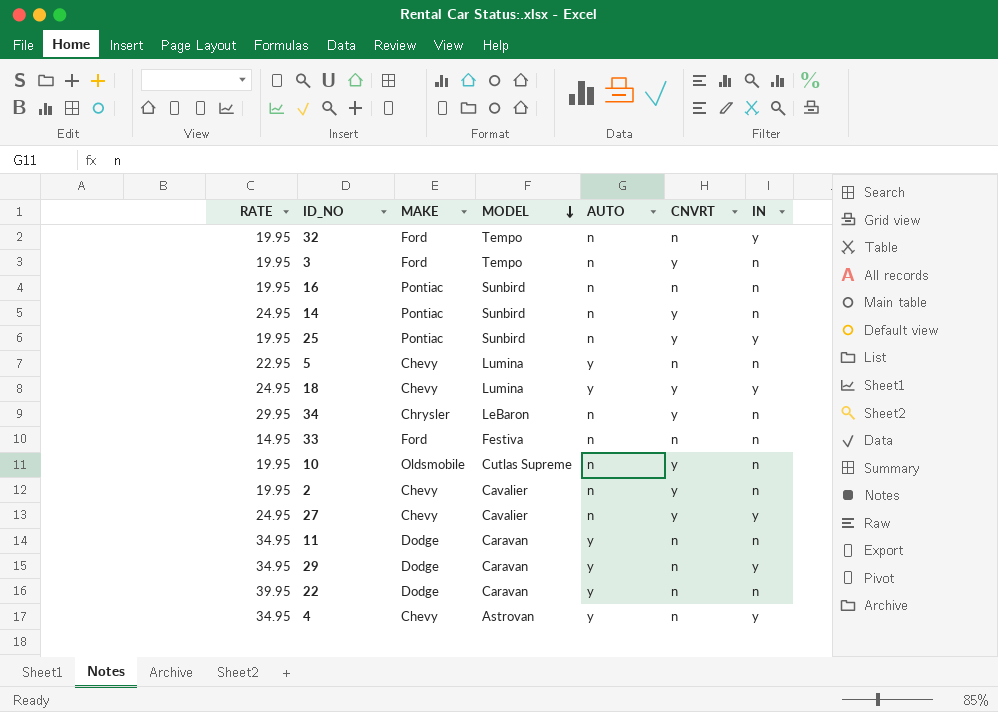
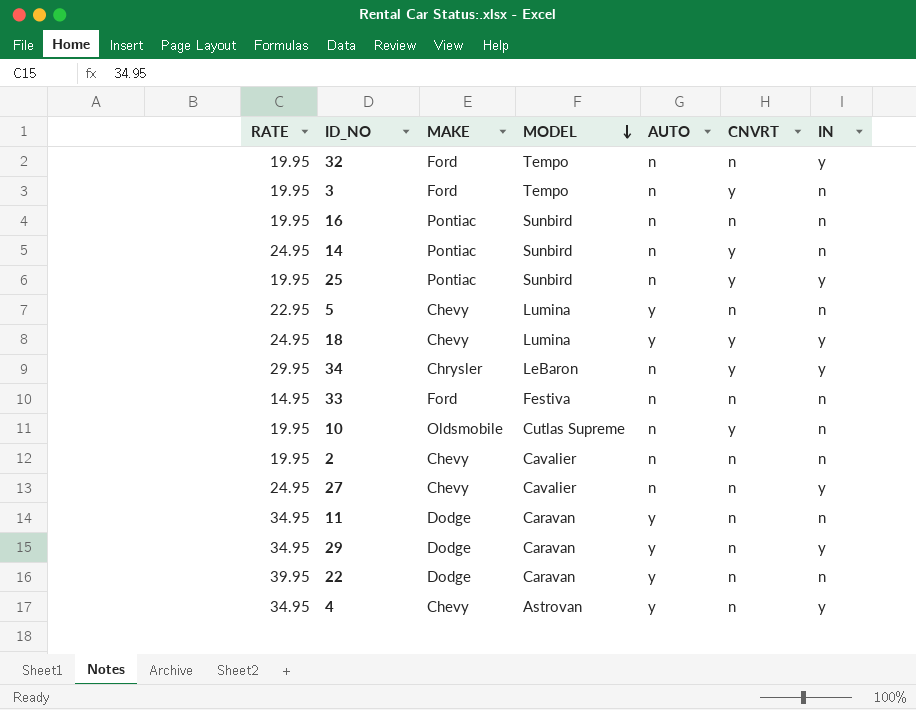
34 | IN: n -> y
2 | CNVRT: y -> n
27 | CNVRT: y -> n

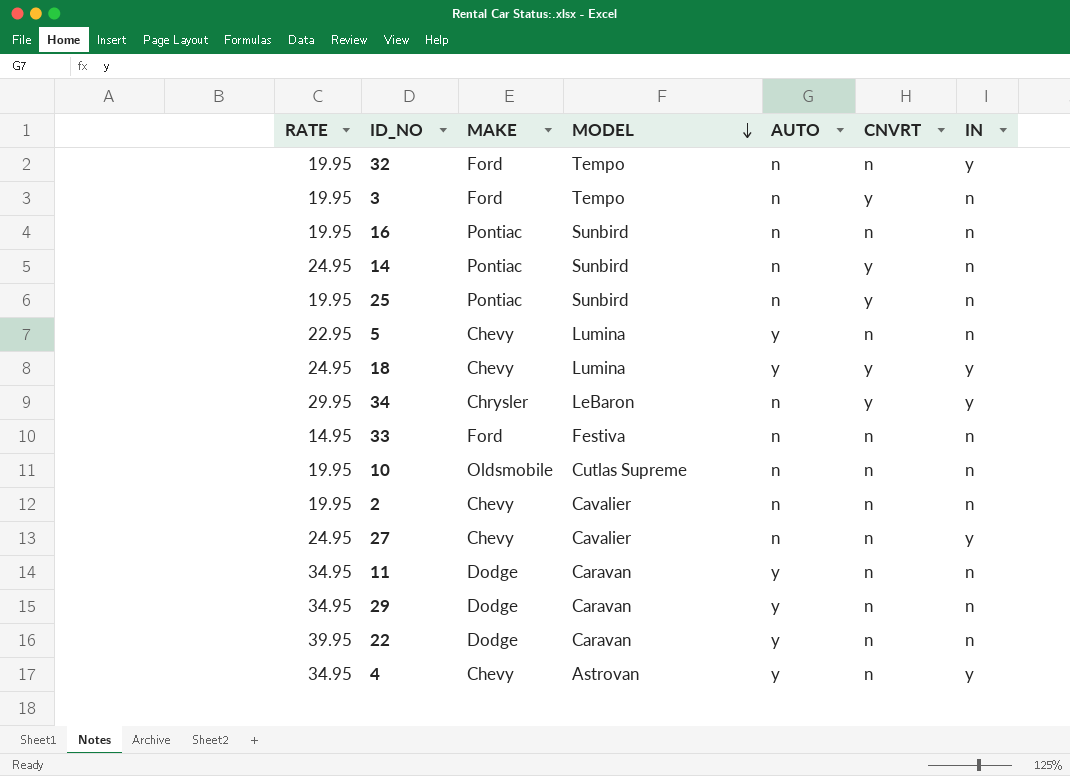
25 | IN: y -> n
10 | CNVRT: y -> n
29 | IN: y -> n

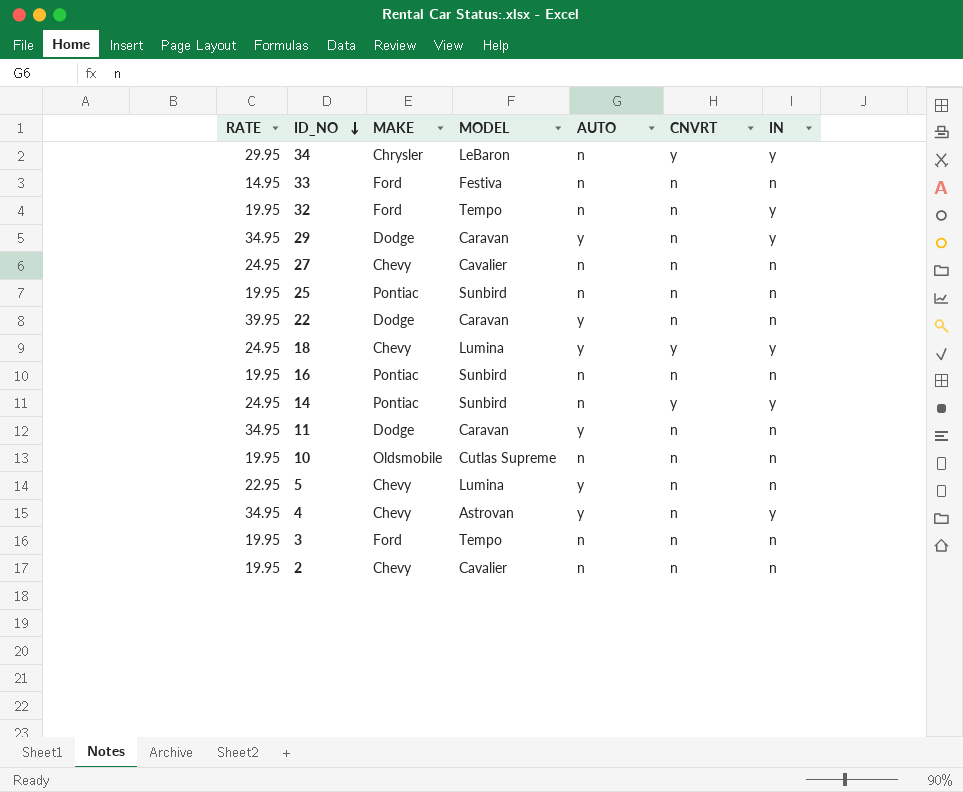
row order: MODEL descending -> ID_NO descending
29 | IN: n -> y
27 | IN: y -> n
25 | CNVRT: y -> n
14 | IN: n -> y
3 | CNVRT: y -> n

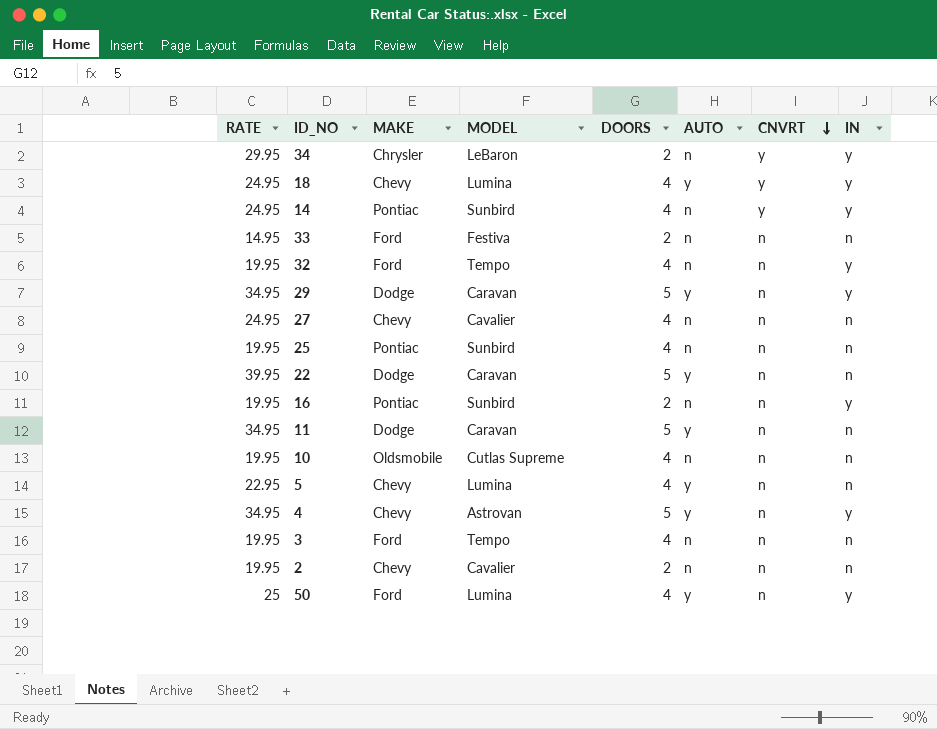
row order: ID_NO descending -> CNVRT descending
column DOORS | position: none -> 5
16 | IN: n -> y
row 50: none -> 25 | Ford | Lumina | 4 | y | n | y

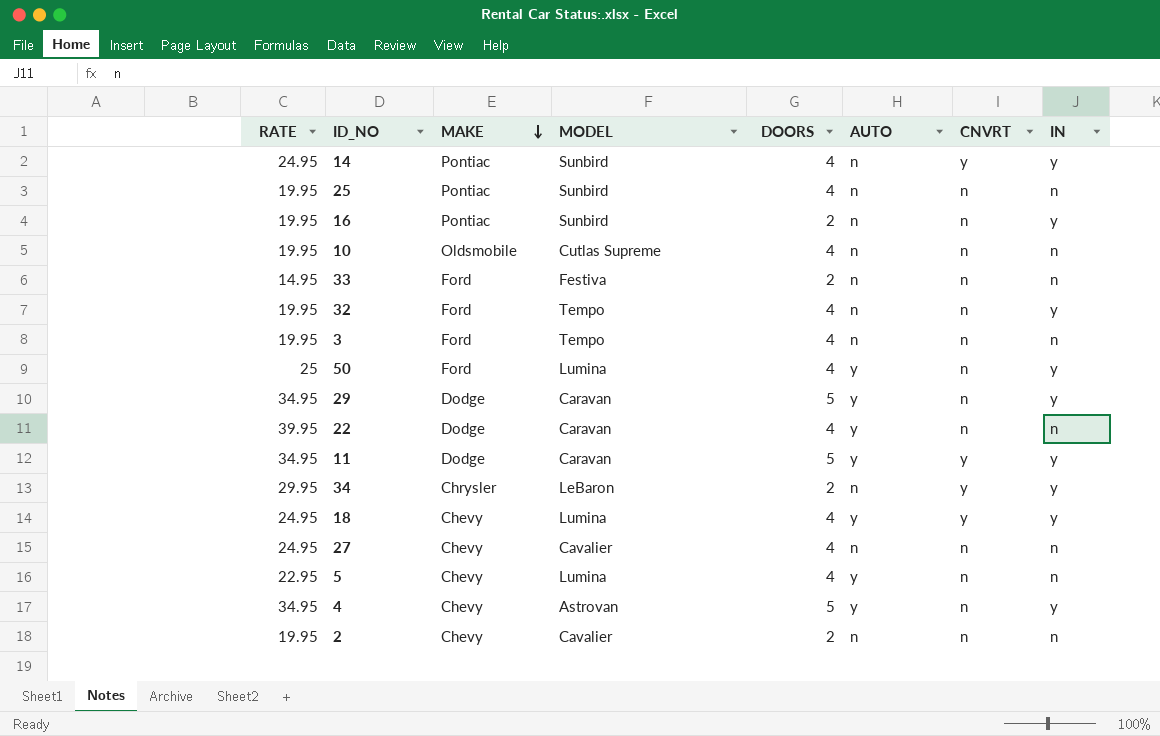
row order: CNVRT descending -> MAKE descending
22 | DOORS: 5 -> 4
11 | CNVRT: n -> y
11 | IN: n -> y

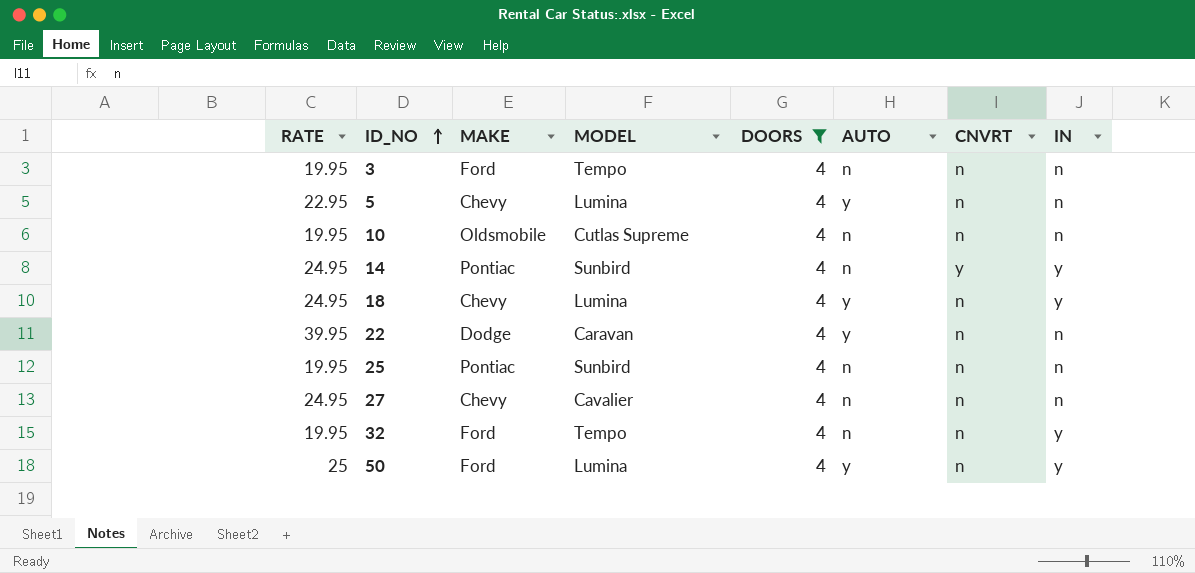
filter: none -> DOORS = 4
row order: MAKE descending -> ID_NO ascending
18 | CNVRT: y -> n

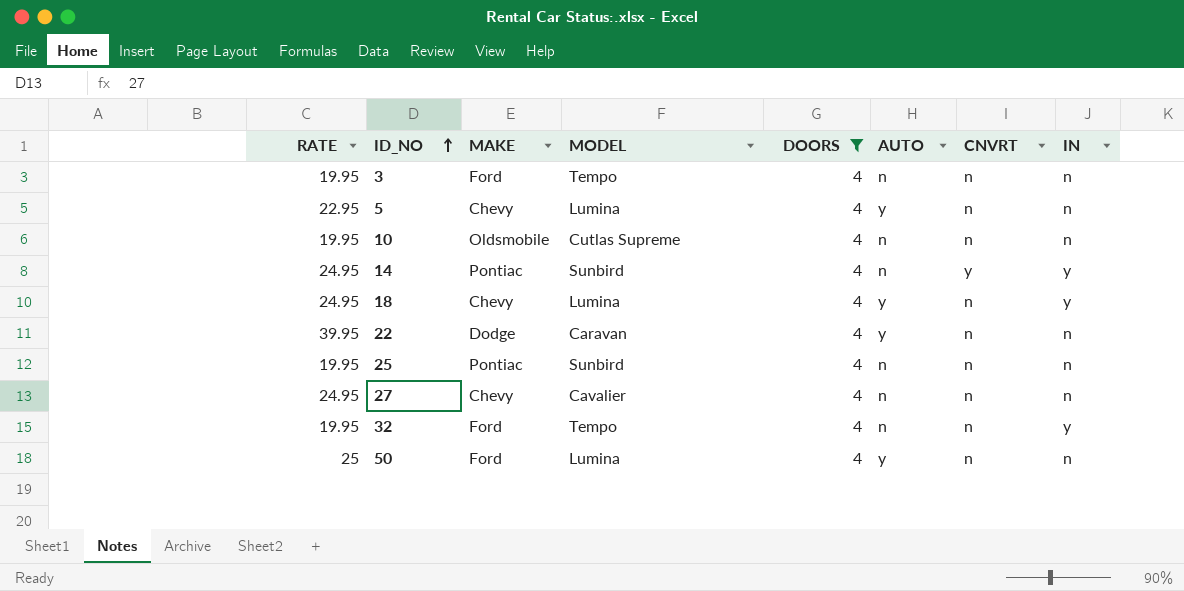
50 | IN: y -> n

